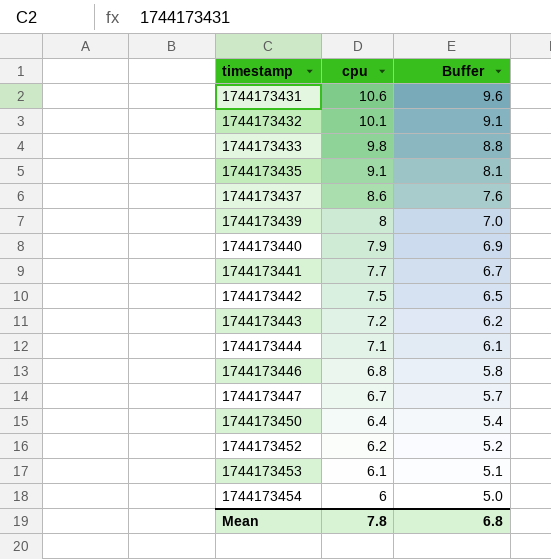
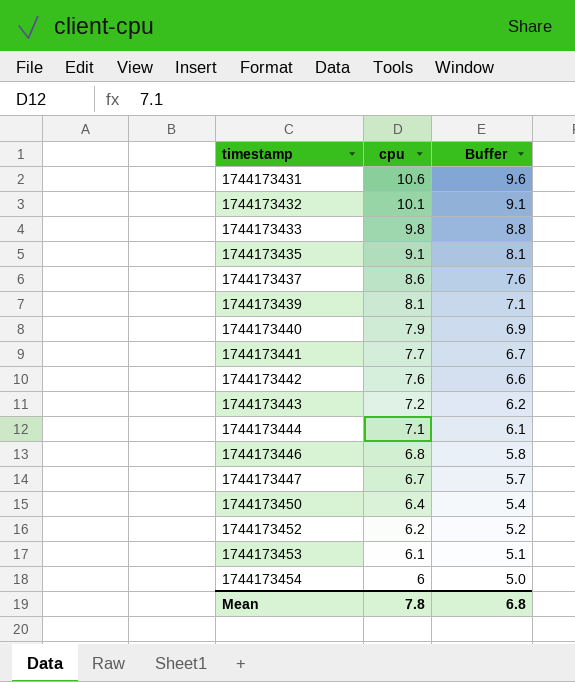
1744173439 | cpu: 8 -> 8.1
1744173439 | Buffer: 7.0 -> 7.1
1744173442 | cpu: 7.5 -> 7.6
1744173442 | Buffer: 6.5 -> 6.6

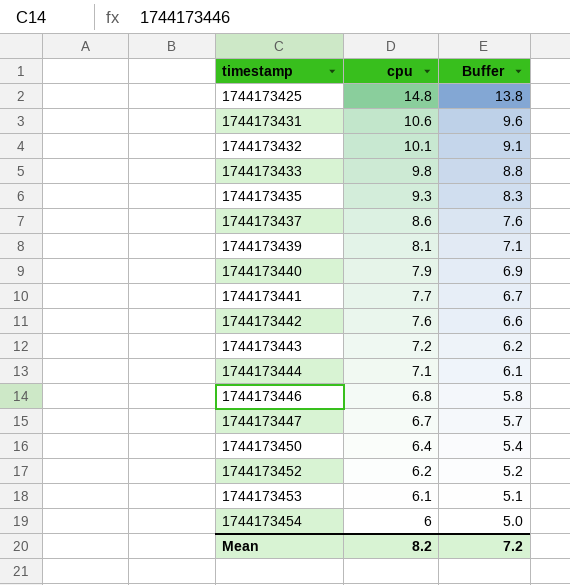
row 1744173425: none -> 14.8 | 13.8
1744173435 | cpu: 9.1 -> 9.3
1744173435 | Buffer: 8.1 -> 8.3
Mean | cpu: 7.8 -> 8.2
Mean | Buffer: 6.8 -> 7.2

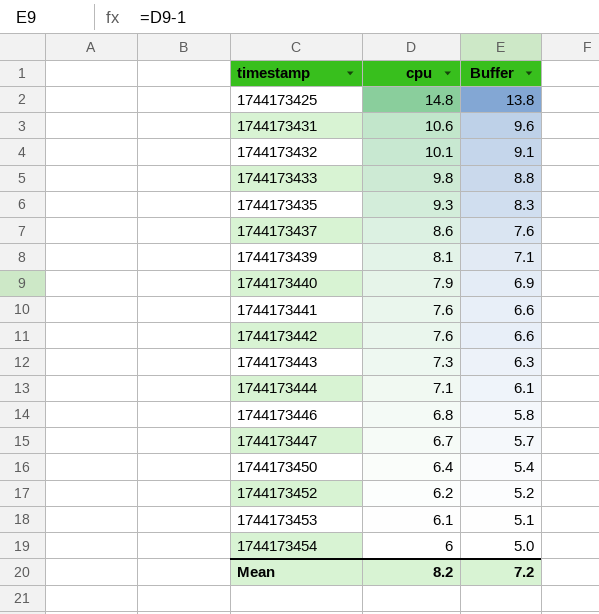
1744173441 | cpu: 7.7 -> 7.6
1744173441 | Buffer: 6.7 -> 6.6
1744173443 | cpu: 7.2 -> 7.3
1744173443 | Buffer: 6.2 -> 6.3

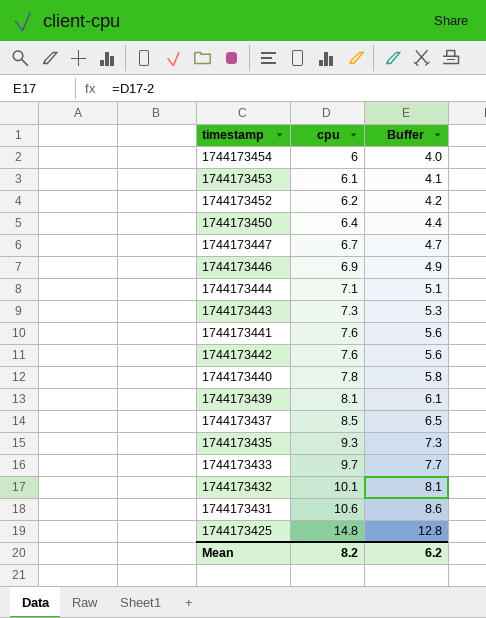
row order: timestamp ascending -> cpu ascending
column Buffer | formula: [cpu] - 1 -> [cpu] - 2
1744173446 | cpu: 6.8 -> 6.9
1744173440 | cpu: 7.9 -> 7.8
1744173437 | cpu: 8.6 -> 8.5
1744173433 | cpu: 9.8 -> 9.7
Mean | Buffer: 7.2 -> 6.2

